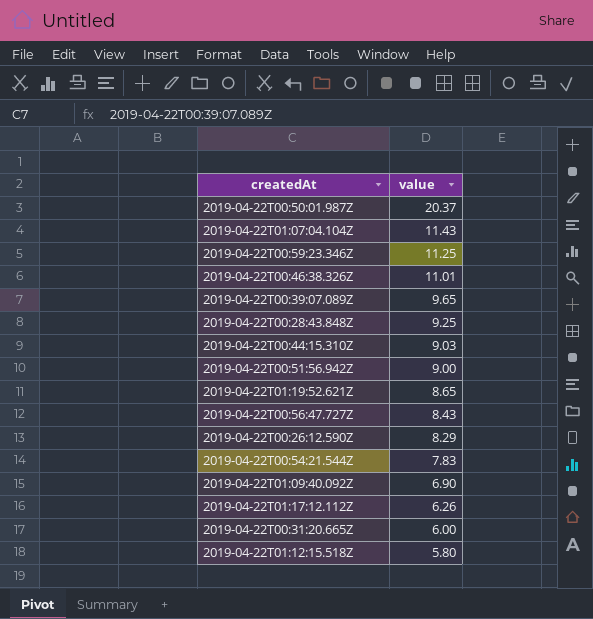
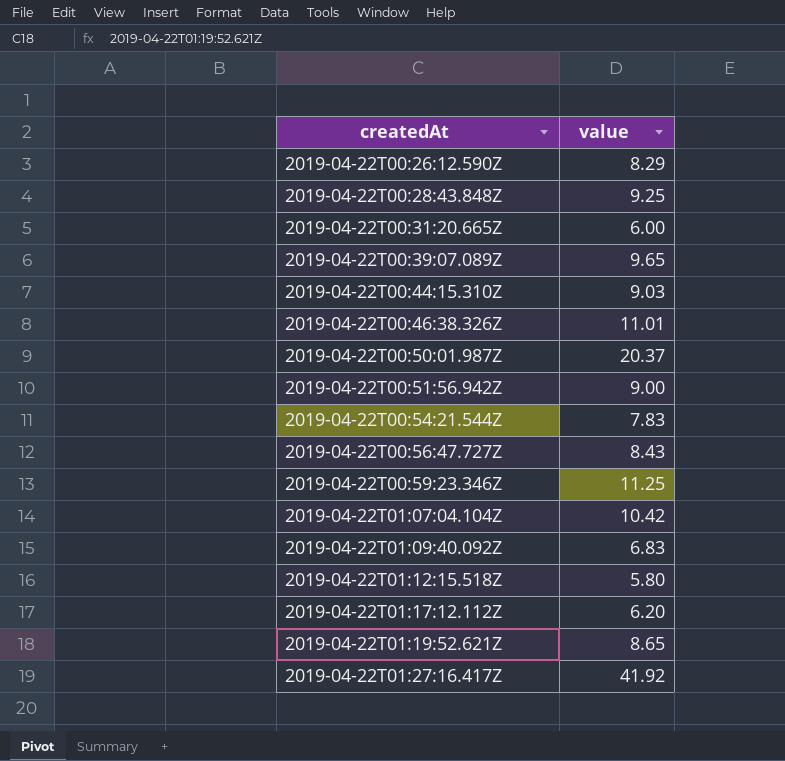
row order: value descending -> createdAt ascending
2019-04-22T01:07:04.104Z | value: 11.43 -> 10.42
2019-04-22T01:09:40.092Z | value: 6.90 -> 6.83
2019-04-22T01:17:12.112Z | value: 6.26 -> 6.20
row 2019-04-22T01:27:16.417Z: none -> 41.92

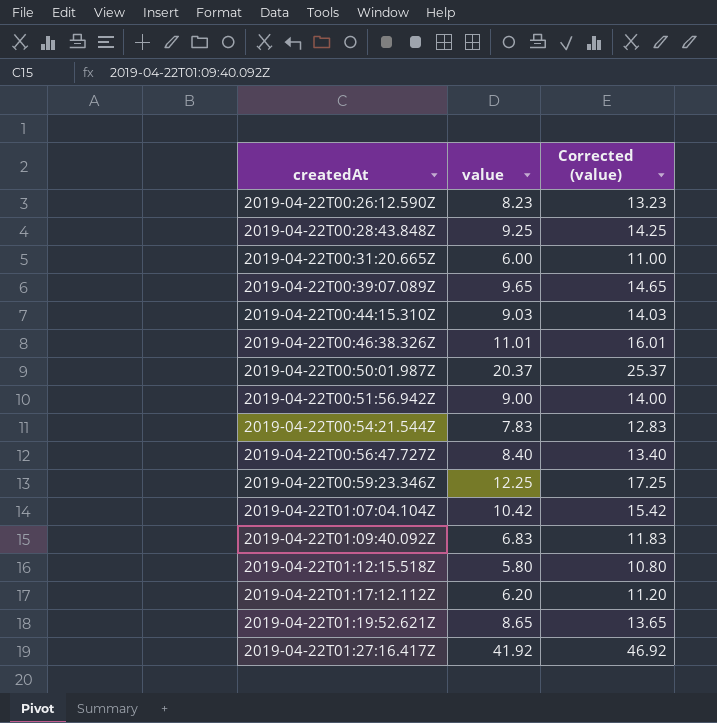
column Corrected (value) | formula: none -> [value] + 5
2019-04-22T00:26:12.590Z | value: 8.29 -> 8.23
2019-04-22T00:56:47.727Z | value: 8.43 -> 8.40
2019-04-22T00:59:23.346Z | value: 11.25 -> 12.25

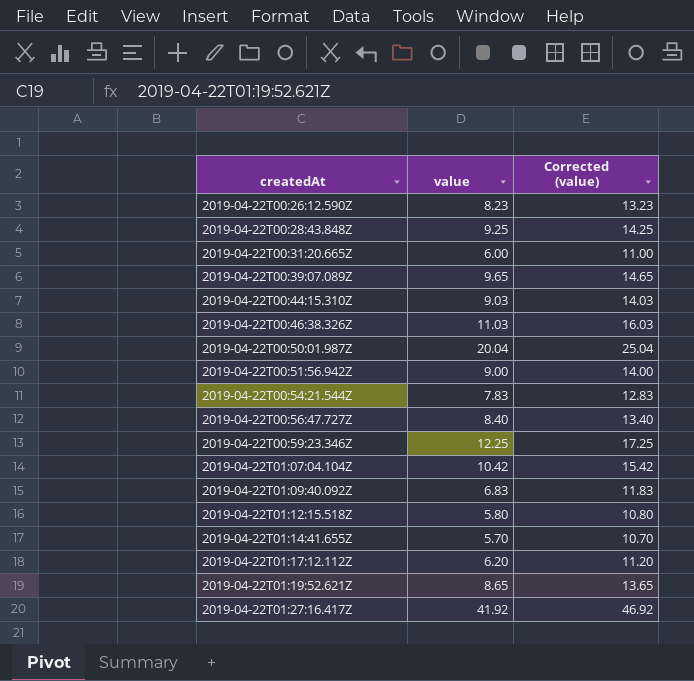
2019-04-22T00:46:38.326Z | value: 11.01 -> 11.03
2019-04-22T00:46:38.326Z | Corrected (value): 16.01 -> 16.03
2019-04-22T00:50:01.987Z | value: 20.37 -> 20.04
2019-04-22T00:50:01.987Z | Corrected (value): 25.37 -> 25.04
row 2019-04-22T01:14:41.655Z: none -> 5.70 | 10.70

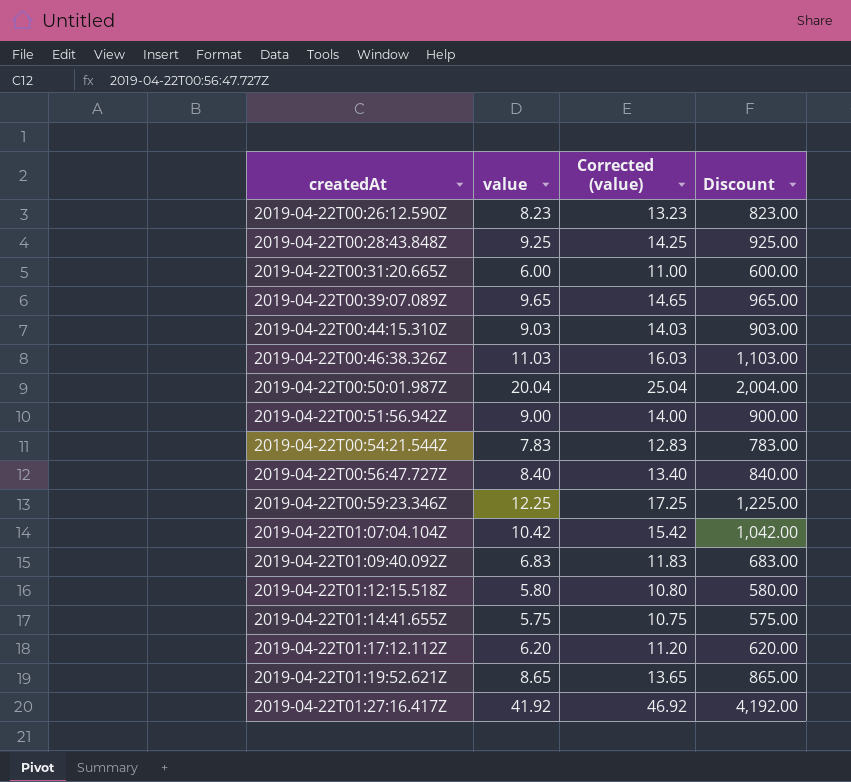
column Discount | formula: none -> [value] * 100
2019-04-22T01:14:41.655Z | value: 5.70 -> 5.75
2019-04-22T01:14:41.655Z | Corrected (value): 10.70 -> 10.75

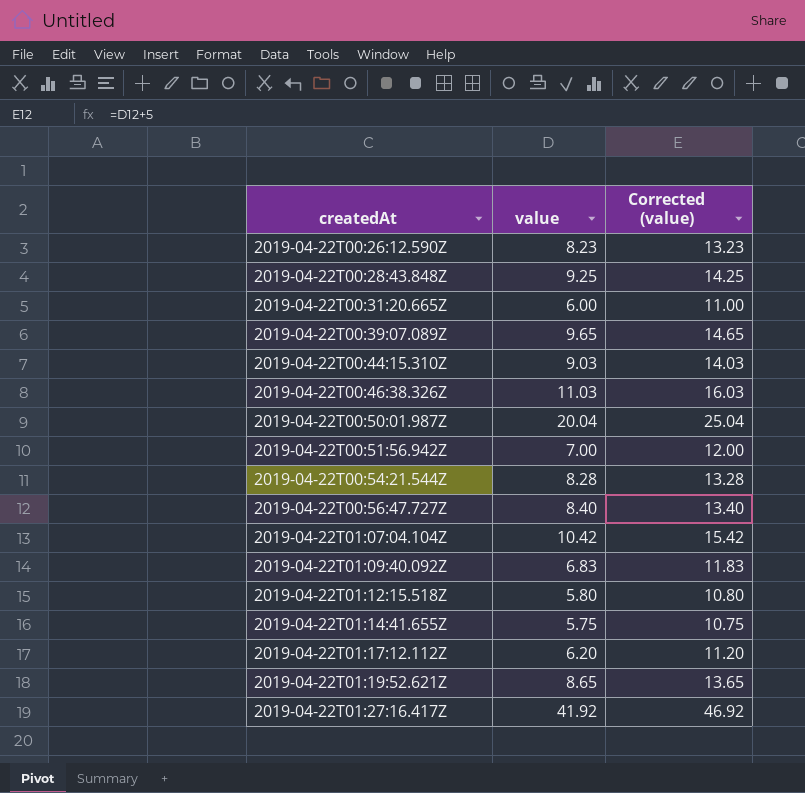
column Discount | formula: [value] * 100 -> none
row 2019-04-22T00:59:23.346Z: 12.25 | 17.25 | 1,225.00 -> none
2019-04-22T00:51:56.942Z | value: 9.00 -> 7.00
2019-04-22T00:51:56.942Z | Corrected (value): 14.00 -> 12.00
2019-04-22T00:54:21.544Z | value: 7.83 -> 8.28
2019-04-22T00:54:21.544Z | Corrected (value): 12.83 -> 13.28

